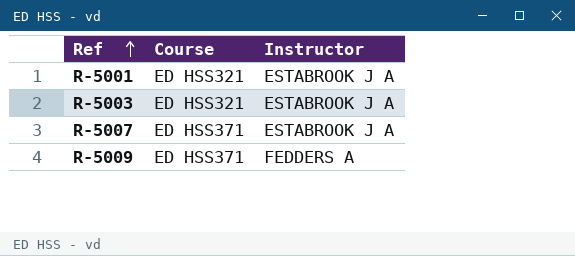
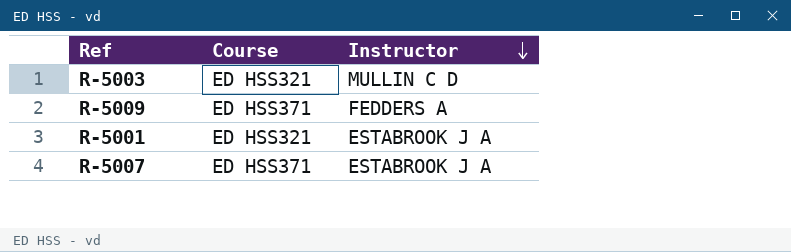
row order: Ref ascending -> Instructor descending
R-5003 | Instructor: ESTABROOK J A -> MULLIN C D

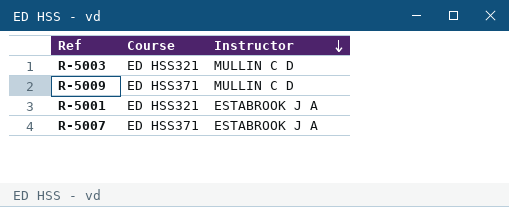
R-5009 | Instructor: FEDDERS A -> MULLIN C D

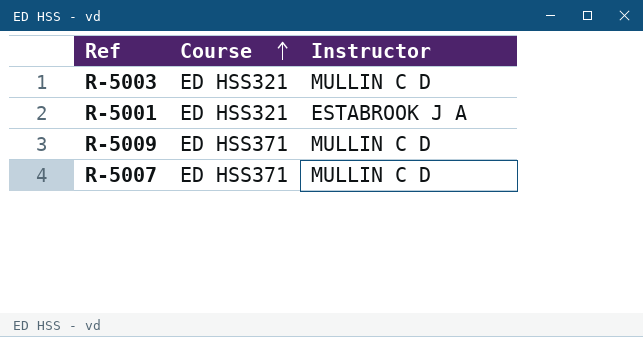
row order: Instructor descending -> Course ascending
R-5007 | Instructor: ESTABROOK J A -> MULLIN C D

